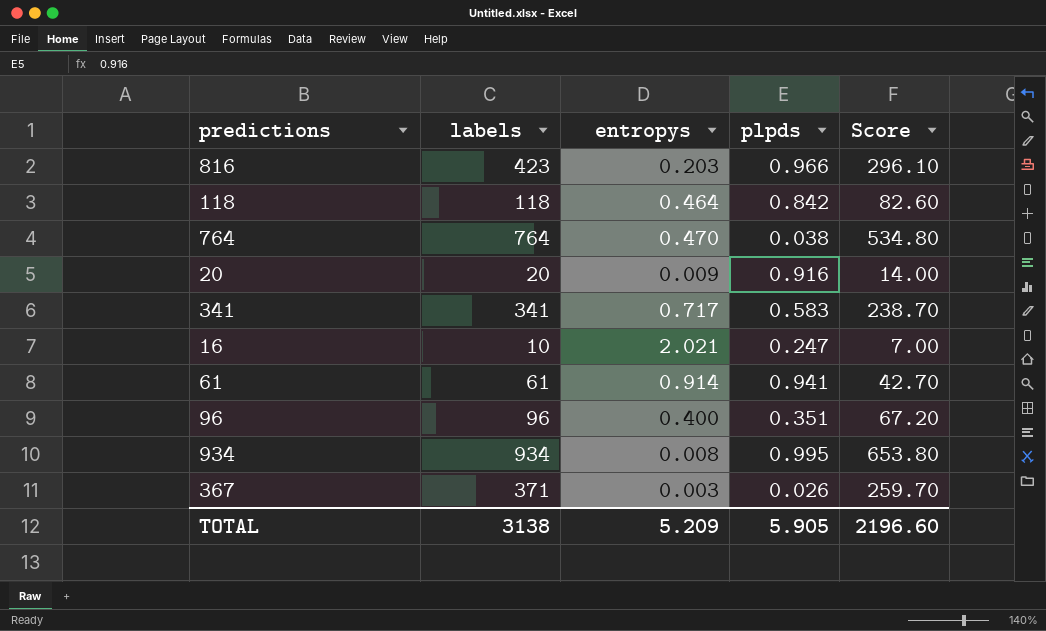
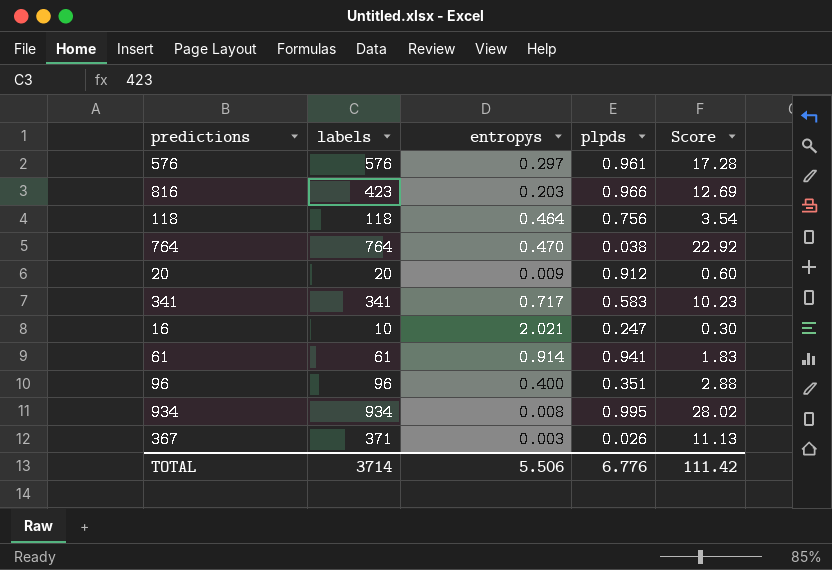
column Score | formula: [labels] * 0.7 -> [labels] * 0.03
row 576: none -> 576 | 0.297 | 0.961 | 17.28
118 | plpds: 0.842 -> 0.756
20 | plpds: 0.916 -> 0.912
TOTAL | labels: 3138 -> 3714
TOTAL | entropys: 5.209 -> 5.506
TOTAL | plpds: 5.905 -> 6.776
TOTAL | Score: 2196.60 -> 111.42

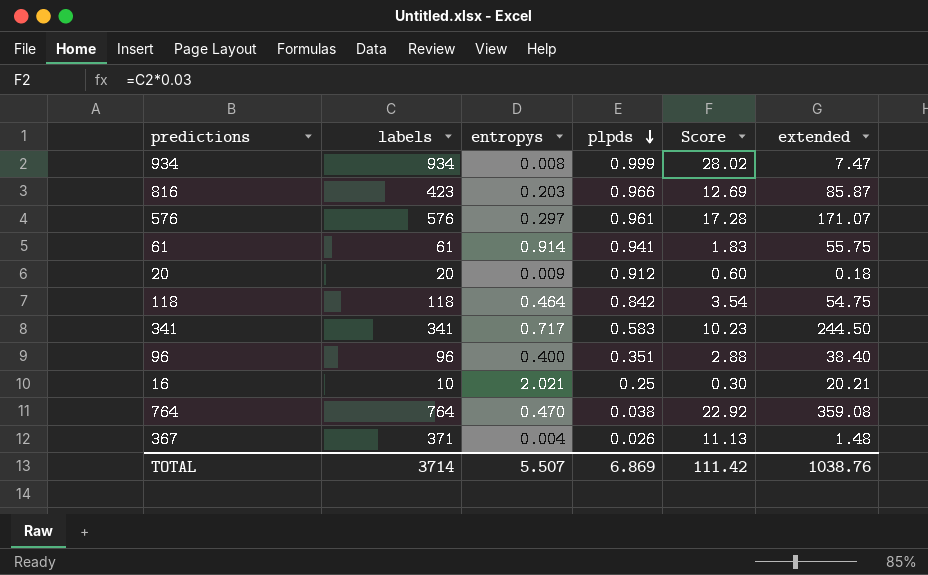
row order: none -> plpds descending
column extended | formula: none -> [labels] * [entropys]
934 | plpds: 0.995 -> 0.999
118 | plpds: 0.756 -> 0.842
16 | plpds: 0.247 -> 0.25
367 | entropys: 0.003 -> 0.004
TOTAL | entropys: 5.506 -> 5.507
TOTAL | plpds: 6.776 -> 6.869

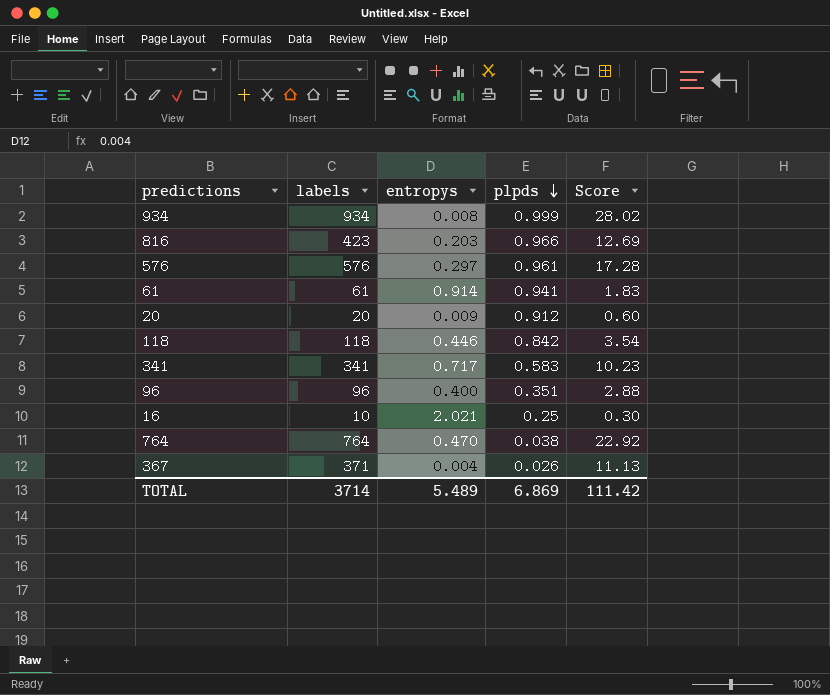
column extended | formula: [labels] * [entropys] -> none
118 | entropys: 0.464 -> 0.446
TOTAL | entropys: 5.507 -> 5.489

